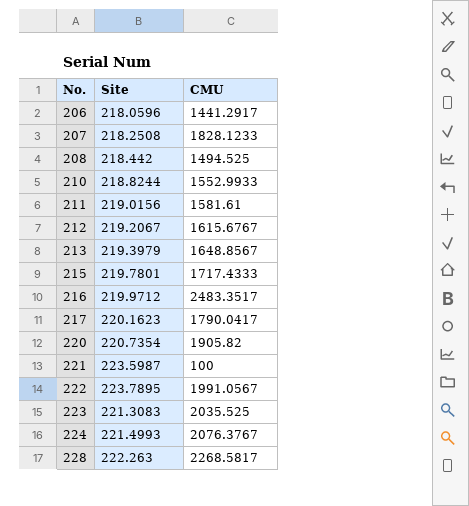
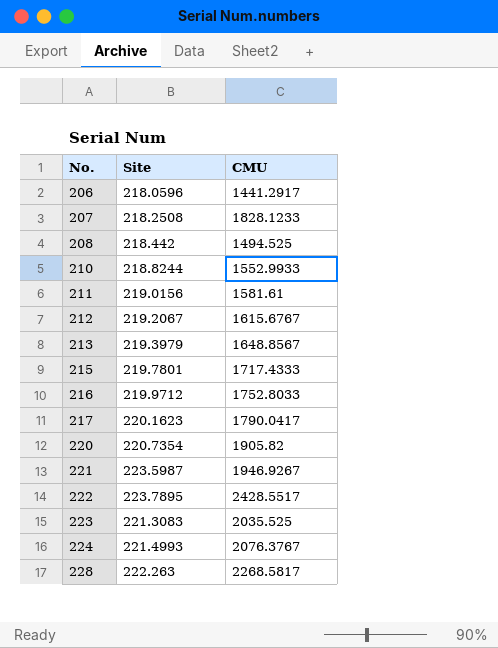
216 | CMU: 2483.3517 -> 1752.8033
221 | CMU: 100 -> 1946.9267
222 | CMU: 1991.0567 -> 2428.5517

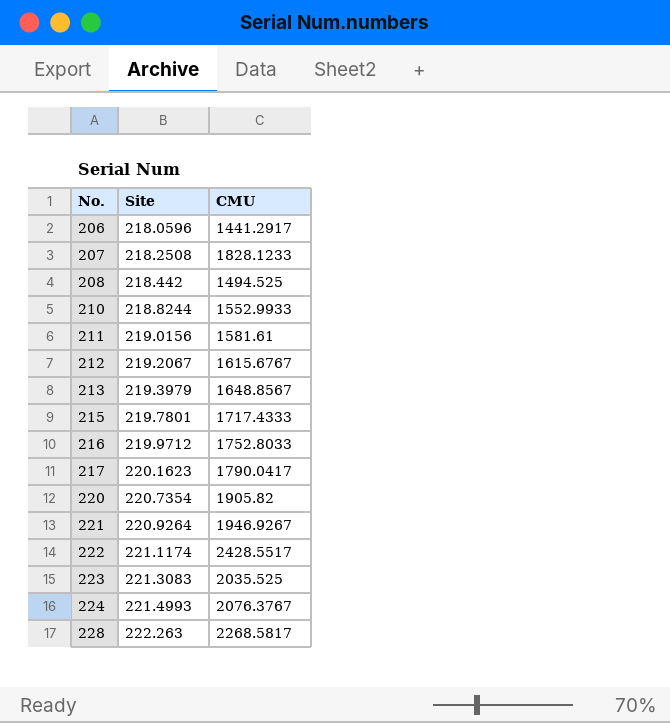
221 | Site: 223.5987 -> 220.9264
222 | Site: 223.7895 -> 221.1174

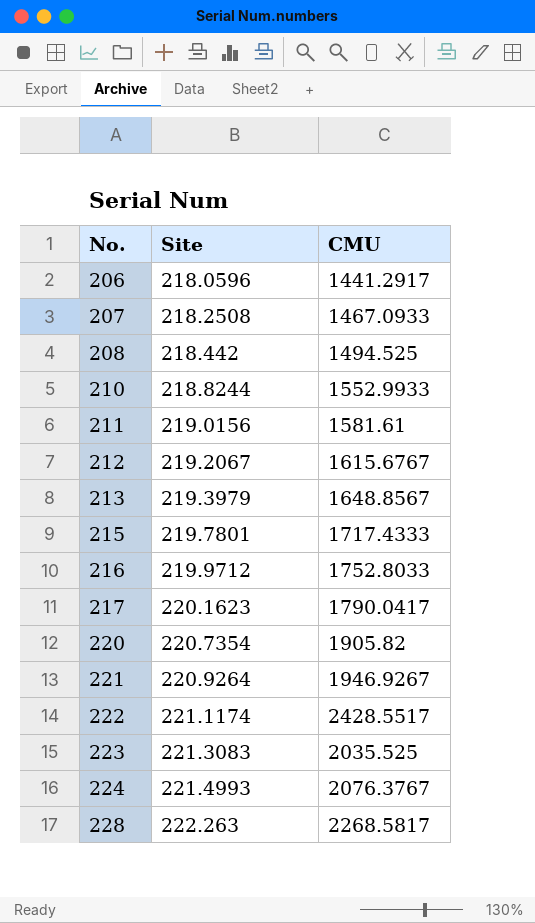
207 | CMU: 1828.1233 -> 1467.0933

